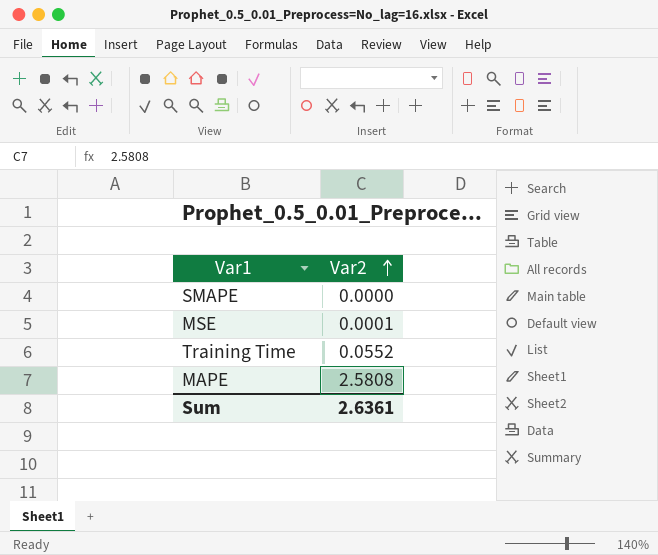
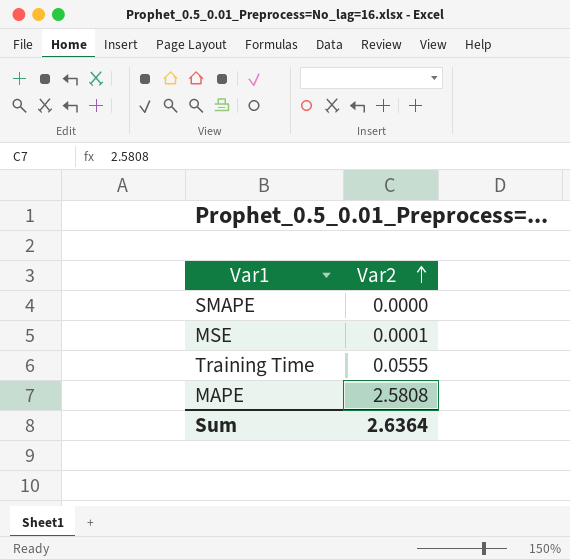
Training Time | Var2: 0.0552 -> 0.0555
Sum | Var2: 2.6361 -> 2.6364

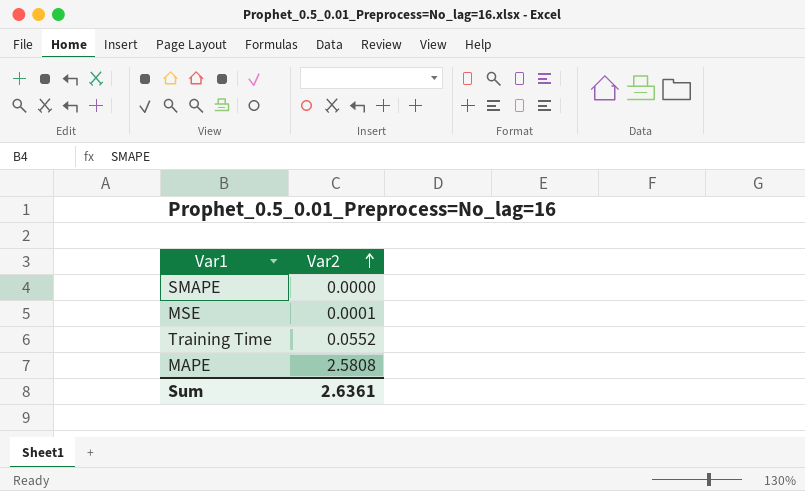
Training Time | Var2: 0.0555 -> 0.0552
Sum | Var2: 2.6364 -> 2.6361

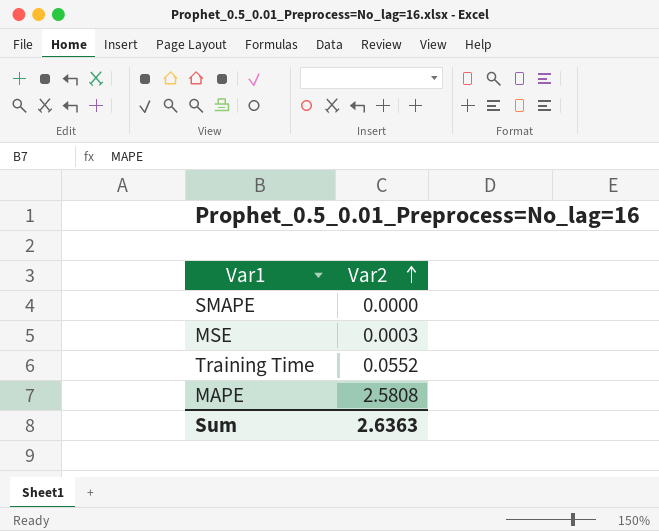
MSE | Var2: 0.0001 -> 0.0003
Sum | Var2: 2.6361 -> 2.6363

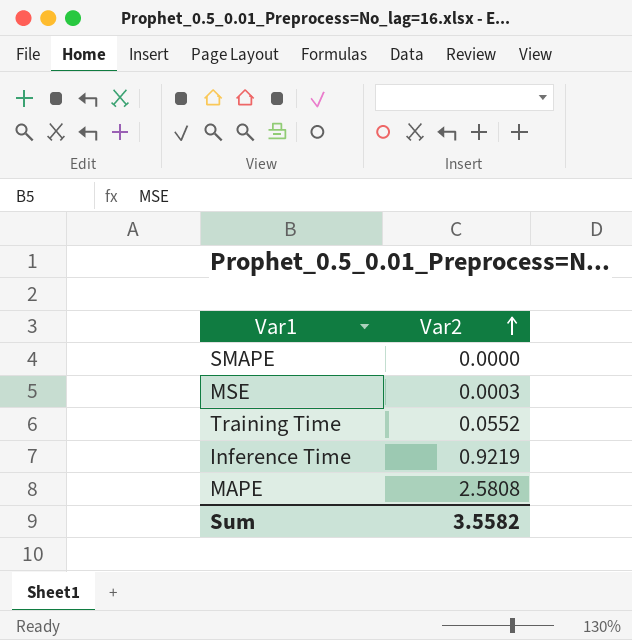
row Inference Time: none -> 0.9219
Sum | Var2: 2.6363 -> 3.5582

